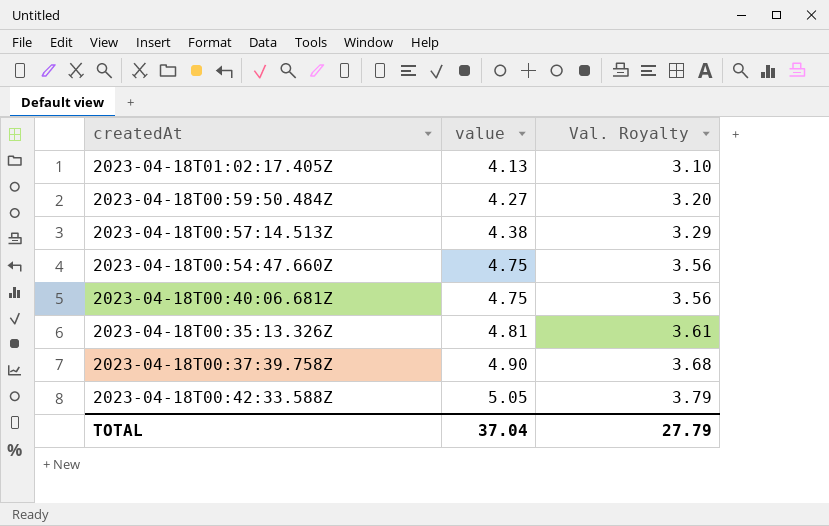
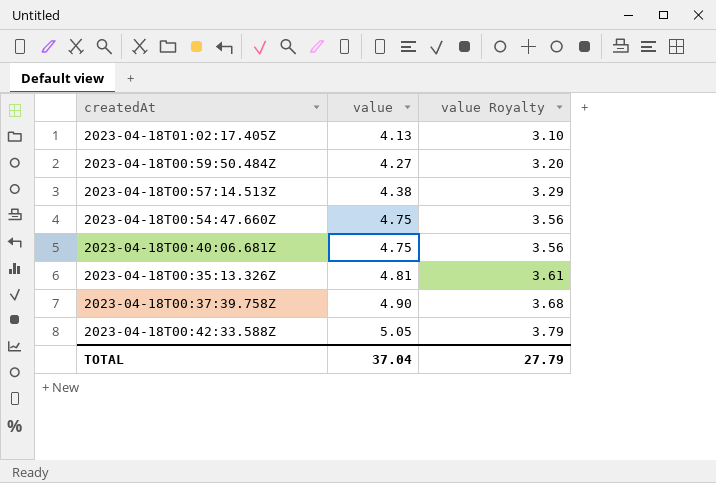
column name: Val. Royalty -> value Royalty

